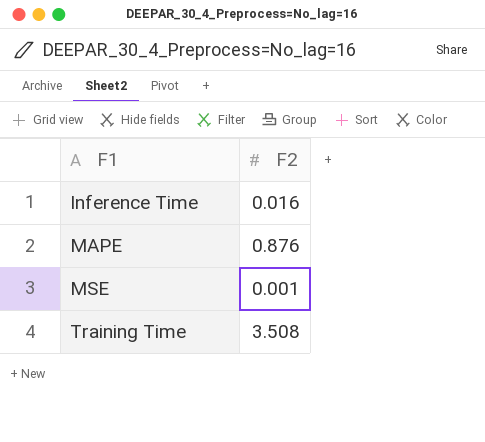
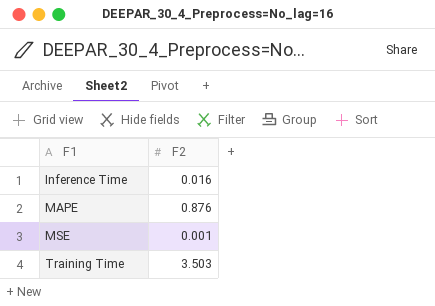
Training Time | F2: 3.508 -> 3.503

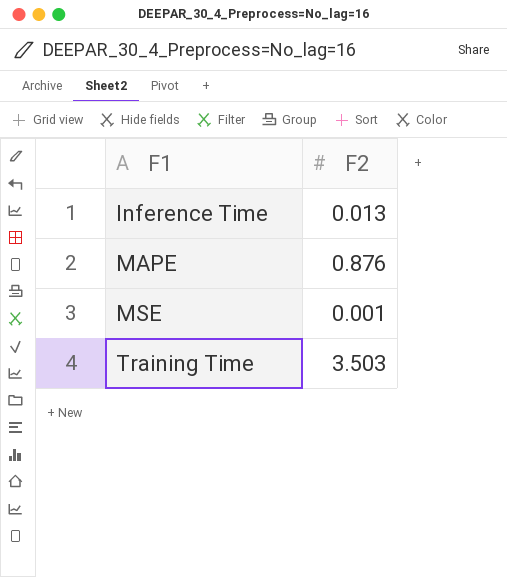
Inference Time | F2: 0.016 -> 0.013

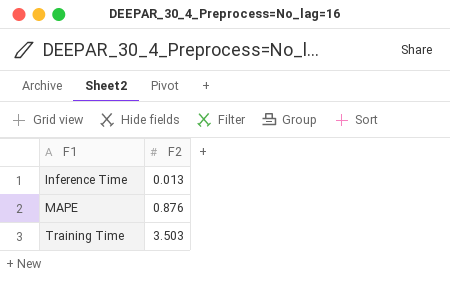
row MSE: 0.001 -> none

